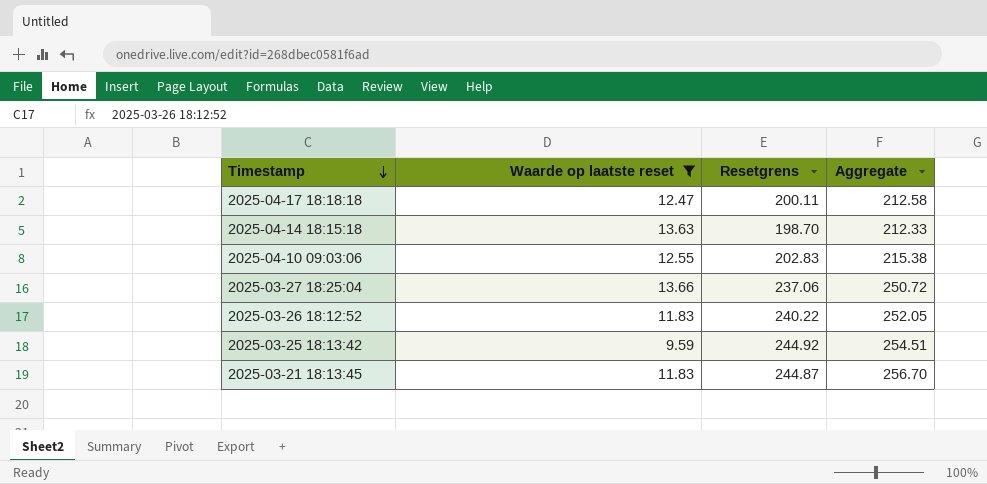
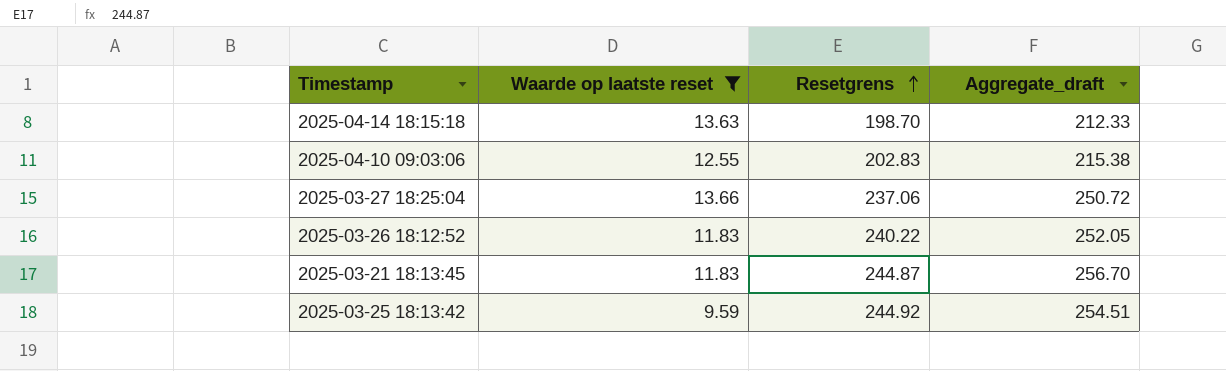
row order: Timestamp descending -> Resetgrens ascending
column name: Aggregate -> Aggregate_draft
row 2025-04-17 18:18:18: 12.47 | 200.11 | 212.58 -> none

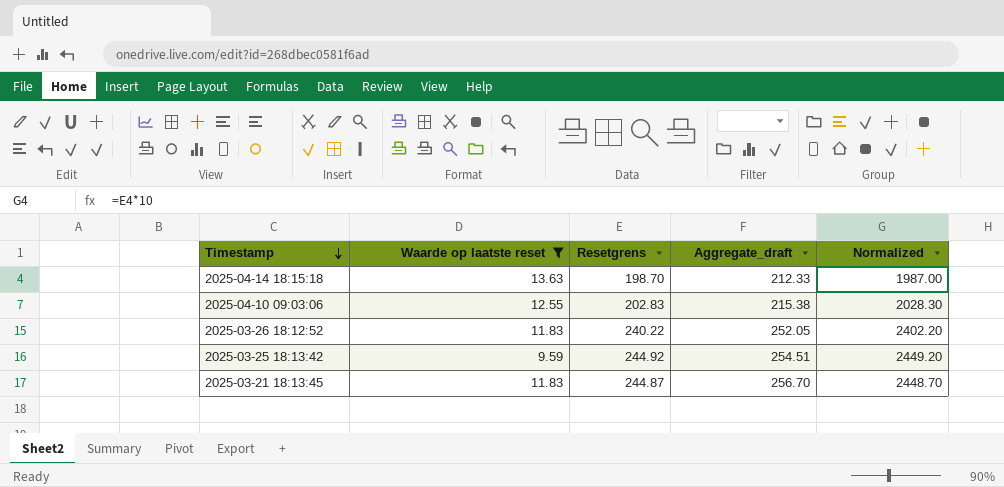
row order: Resetgrens ascending -> Timestamp descending
column Normalized | formula: none -> [Resetgrens] * 10
row 2025-03-27 18:25:04: 13.66 | 237.06 | 250.72 -> none

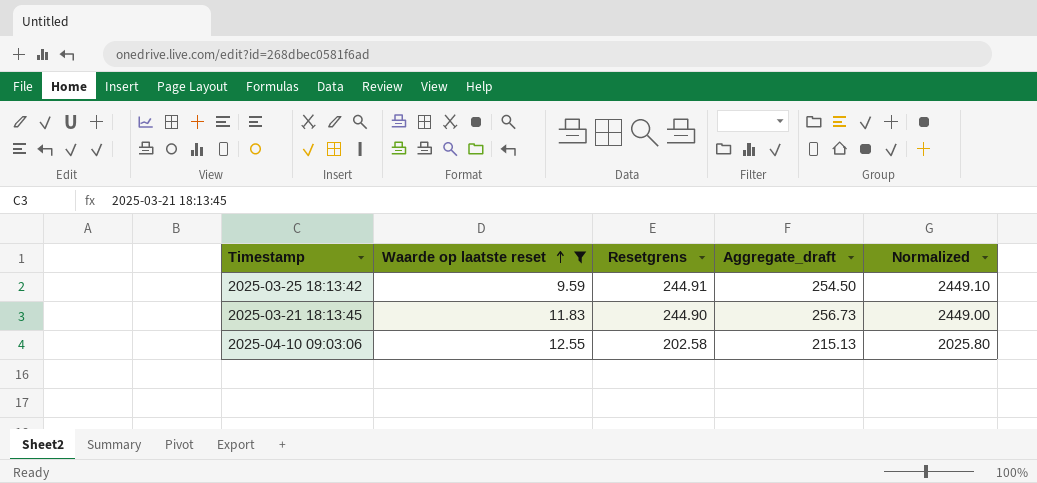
row order: Timestamp descending -> Waarde op laatste reset ascending
row 2025-04-14 18:15:18: 13.63 | 198.70 | 212.33 | 1987.00 -> none
row 2025-03-26 18:12:52: 11.83 | 240.22 | 252.05 | 2402.20 -> none
2025-03-25 18:13:42 | Resetgrens: 244.92 -> 244.91
2025-03-25 18:13:42 | Aggregate_draft: 254.51 -> 254.50
2025-03-25 18:13:42 | Normalized: 2449.20 -> 2449.10
2025-03-21 18:13:45 | Resetgrens: 244.87 -> 244.90
2025-03-21 18:13:45 | Aggregate_draft: 256.70 -> 256.73
2025-03-21 18:13:45 | Normalized: 2448.70 -> 2449.00
2025-04-10 09:03:06 | Resetgrens: 202.83 -> 202.58
2025-04-10 09:03:06 | Aggregate_draft: 215.38 -> 215.13
2025-04-10 09:03:06 | Normalized: 2028.30 -> 2025.80

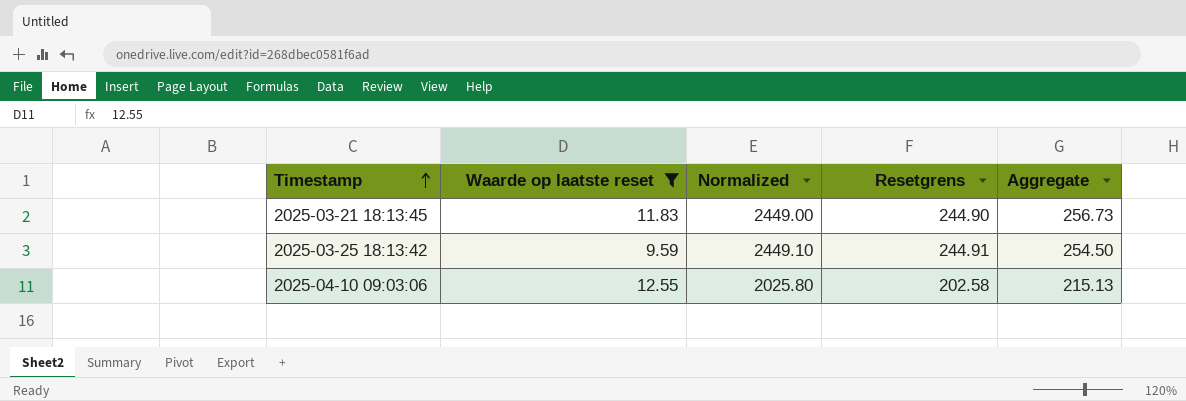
row order: Waarde op laatste reset ascending -> Timestamp ascending
column Normalized | position: 5 -> 3
column name: Aggregate_draft -> Aggregate

